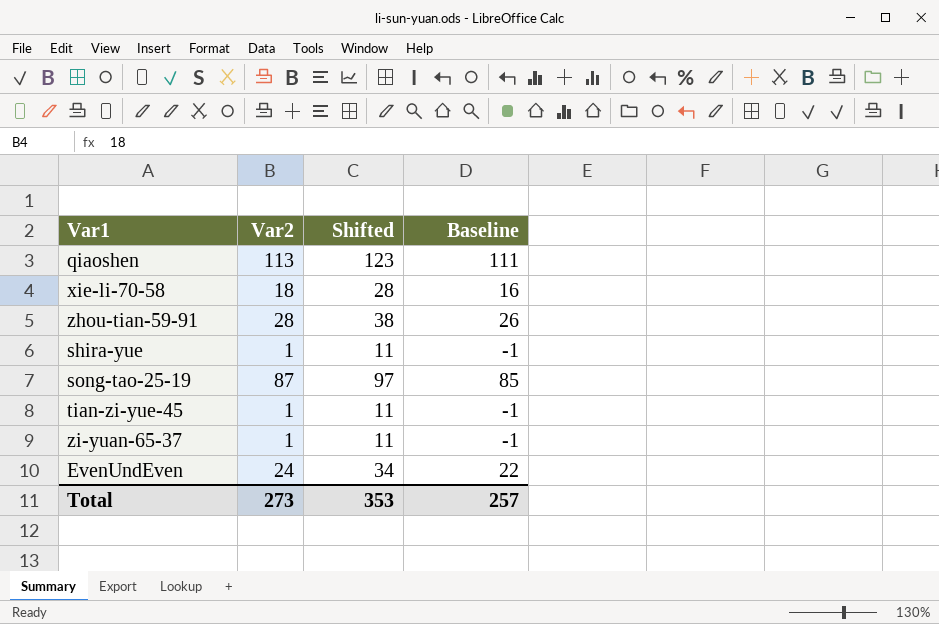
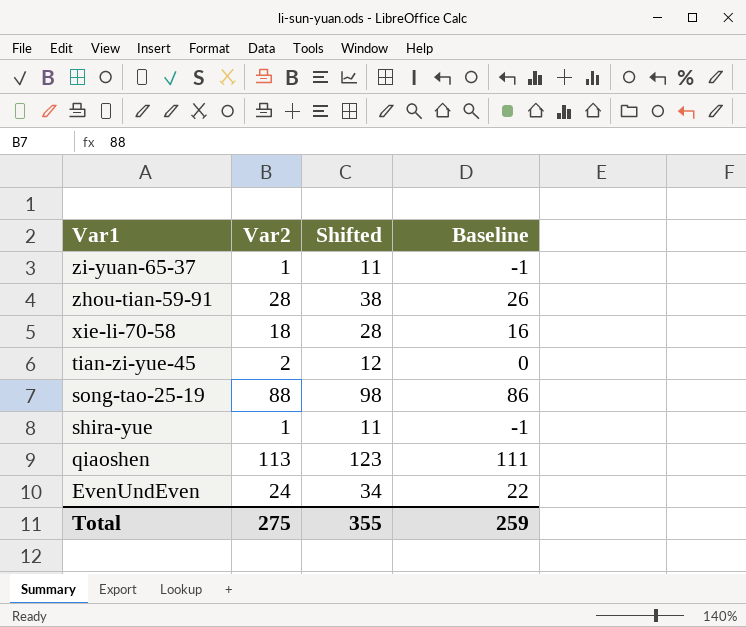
row order: none -> Var1 descending
tian-zi-yue-45 | Var2: 1 -> 2
tian-zi-yue-45 | Shifted: 11 -> 12
tian-zi-yue-45 | Baseline: -1 -> 0
song-tao-25-19 | Var2: 87 -> 88
song-tao-25-19 | Shifted: 97 -> 98
song-tao-25-19 | Baseline: 85 -> 86
Total | Var2: 273 -> 275
Total | Shifted: 353 -> 355
Total | Baseline: 257 -> 259

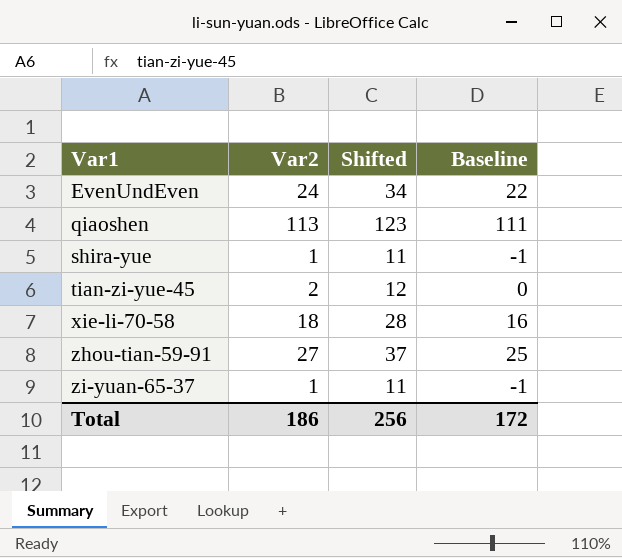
row order: Var1 descending -> Var1 ascending
row song-tao-25-19: 88 | 98 | 86 -> none
zhou-tian-59-91 | Var2: 28 -> 27
zhou-tian-59-91 | Shifted: 38 -> 37
zhou-tian-59-91 | Baseline: 26 -> 25
Total | Var2: 275 -> 186
Total | Shifted: 355 -> 256
Total | Baseline: 259 -> 172

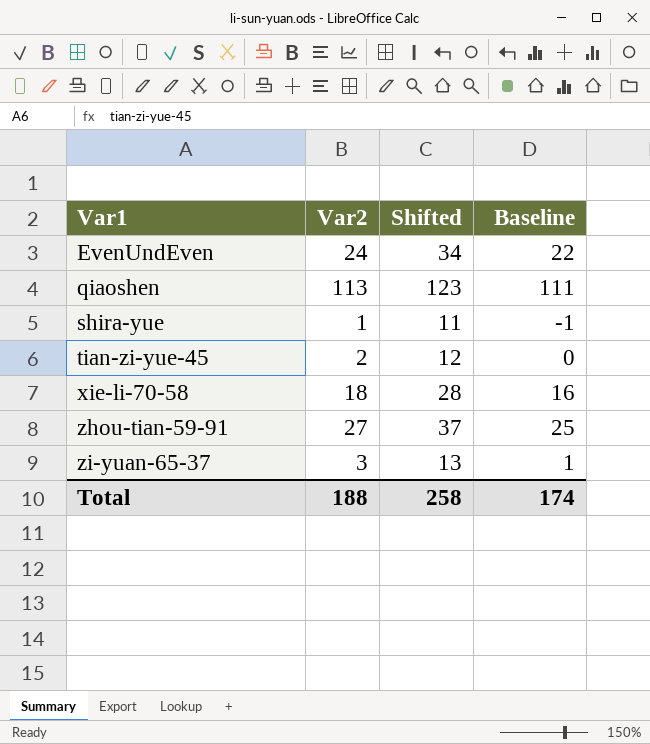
zi-yuan-65-37 | Var2: 1 -> 3
zi-yuan-65-37 | Shifted: 11 -> 13
zi-yuan-65-37 | Baseline: -1 -> 1
Total | Var2: 186 -> 188
Total | Shifted: 256 -> 258
Total | Baseline: 172 -> 174

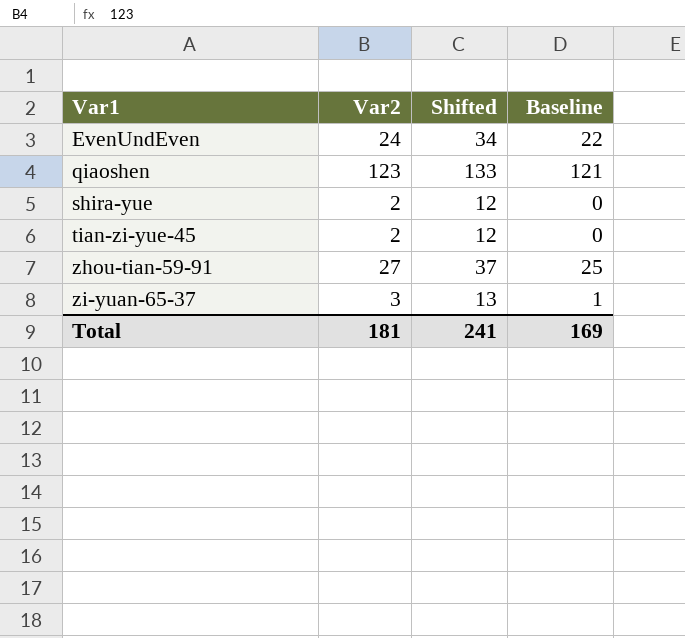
row xie-li-70-58: 18 | 28 | 16 -> none
qiaoshen | Var2: 113 -> 123
qiaoshen | Shifted: 123 -> 133
qiaoshen | Baseline: 111 -> 121
shira-yue | Var2: 1 -> 2
shira-yue | Shifted: 11 -> 12
shira-yue | Baseline: -1 -> 0
Total | Var2: 188 -> 181
Total | Shifted: 258 -> 241
Total | Baseline: 174 -> 169

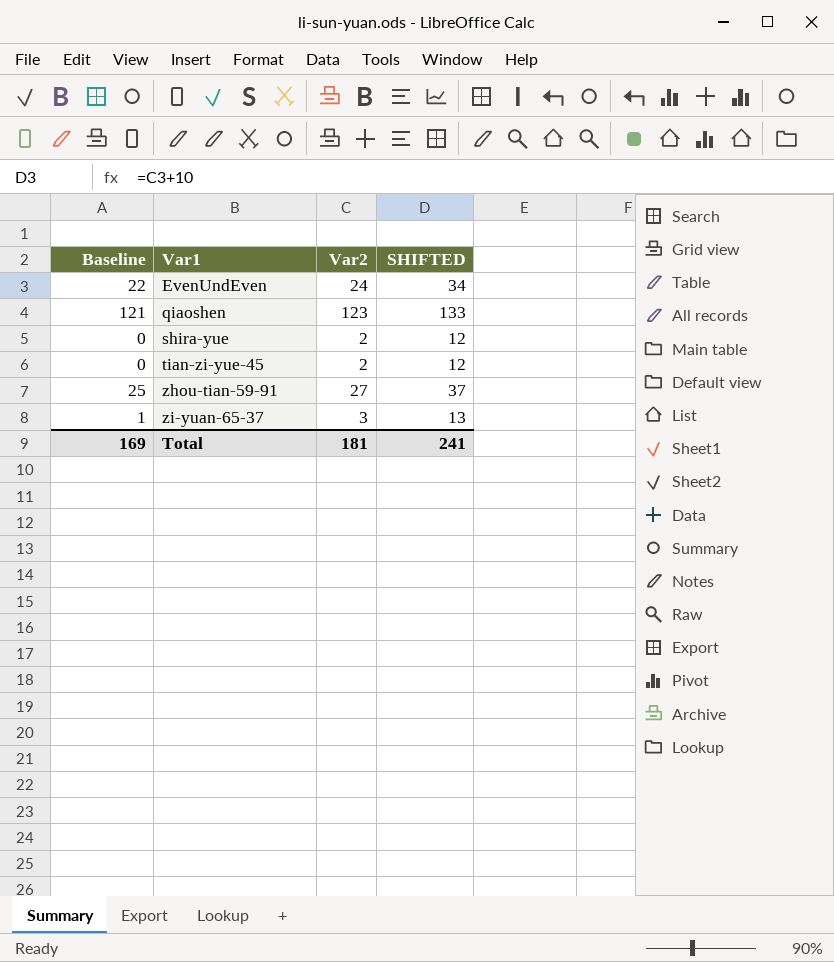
column Baseline | position: 4 -> 1
column name: Shifted -> SHIFTED

